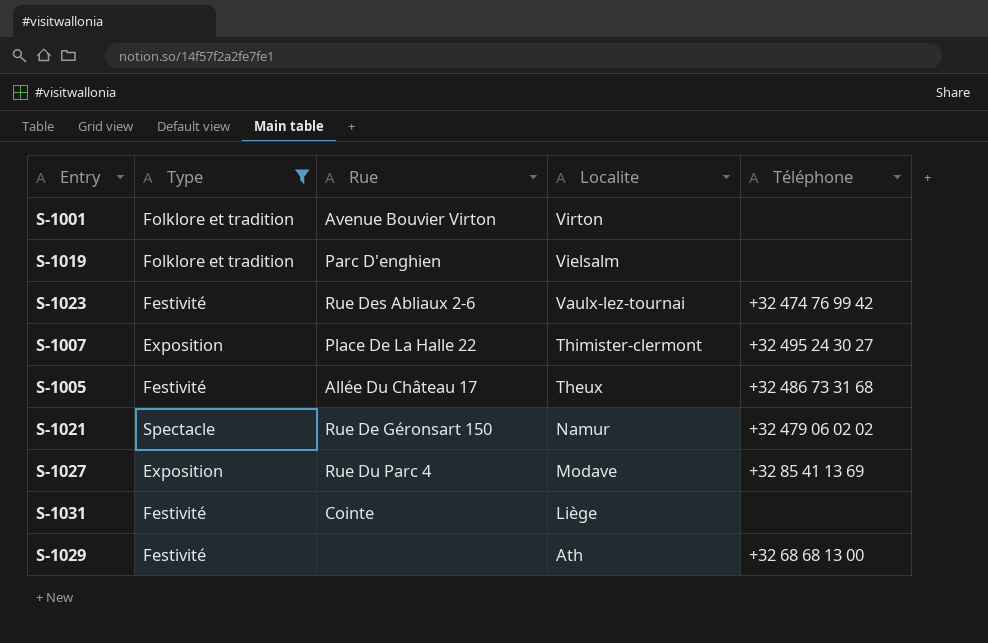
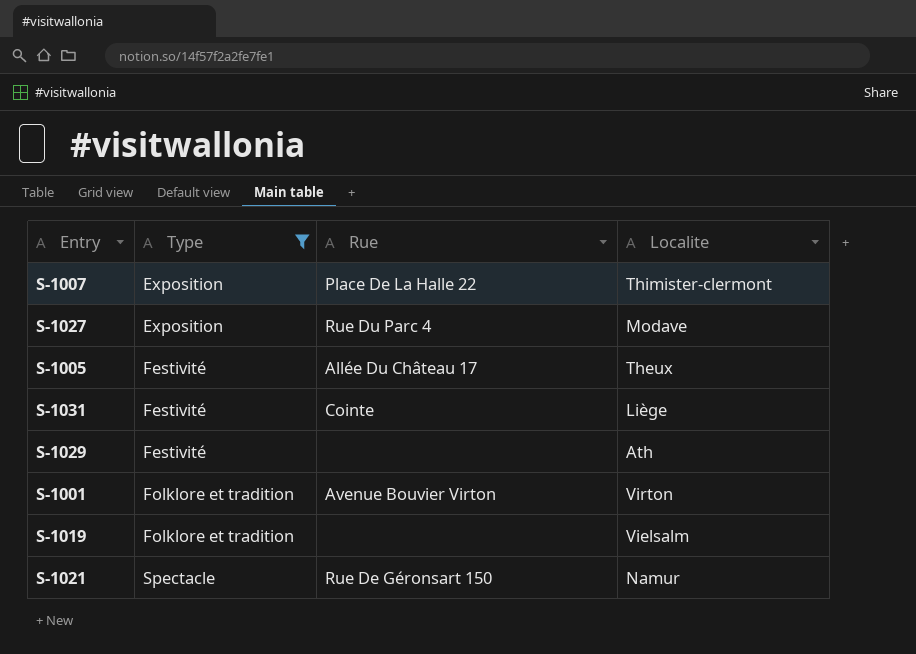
row order: Localite descending -> Type ascending
column Téléphone | position: 5 -> none
row S-1023: Festivité | Rue Des Abliaux 2-6 | Vaulx-lez-tournai | +32 474 76 99 42 -> none
S-1019 | Rue: Parc D'enghien -> none

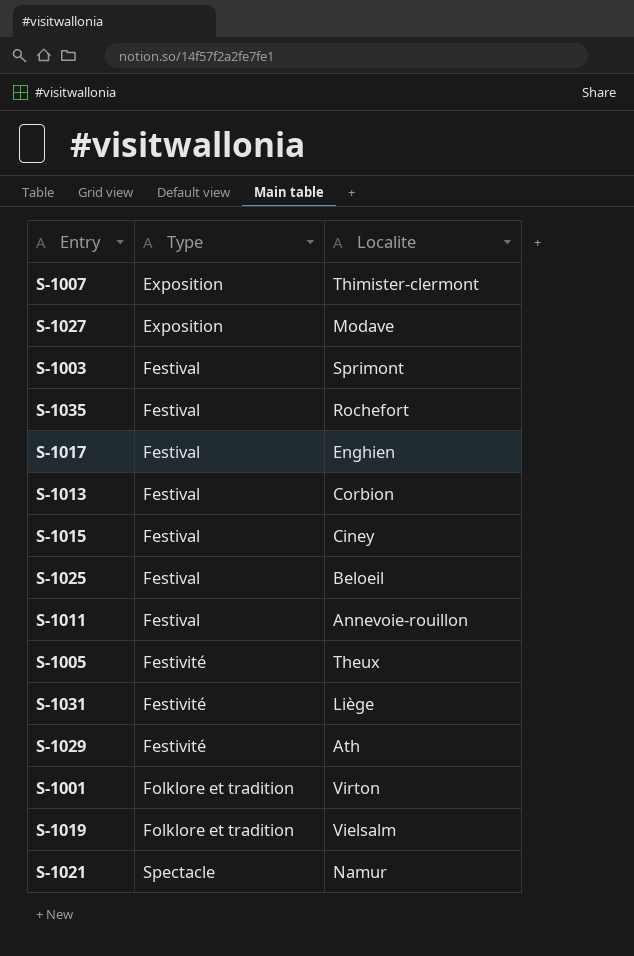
filter: Type != Festival -> none
column Rue | position: 3 -> none

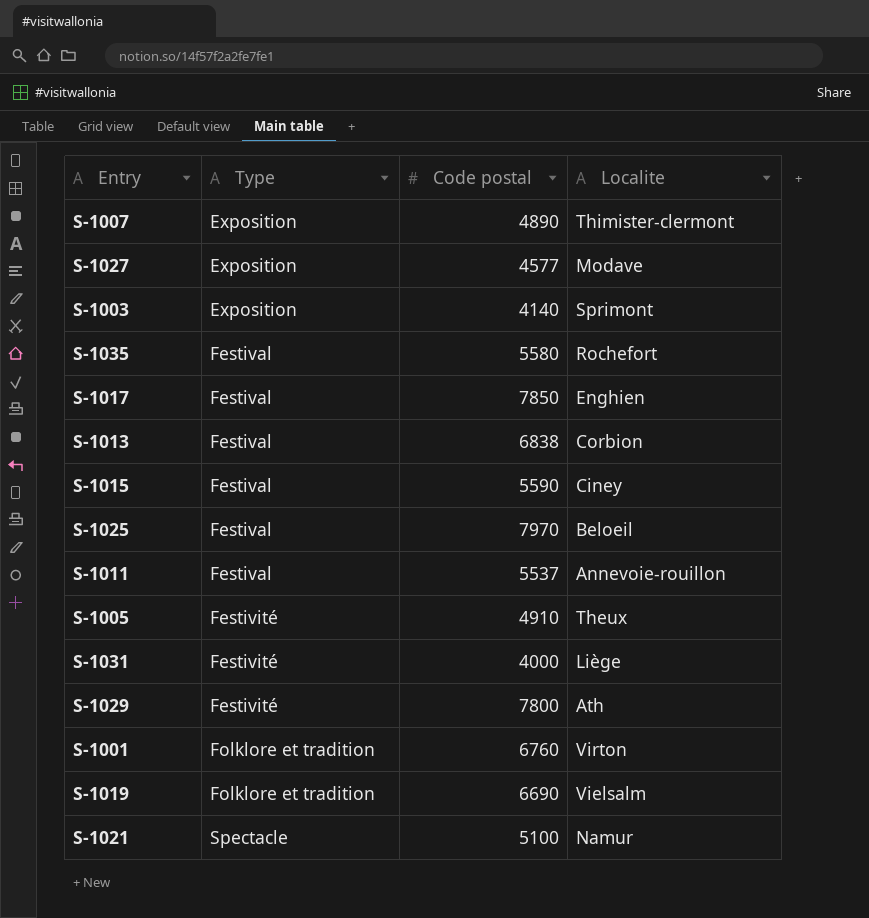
column Code postal | position: none -> 3
S-1003 | Type: Festival -> Exposition

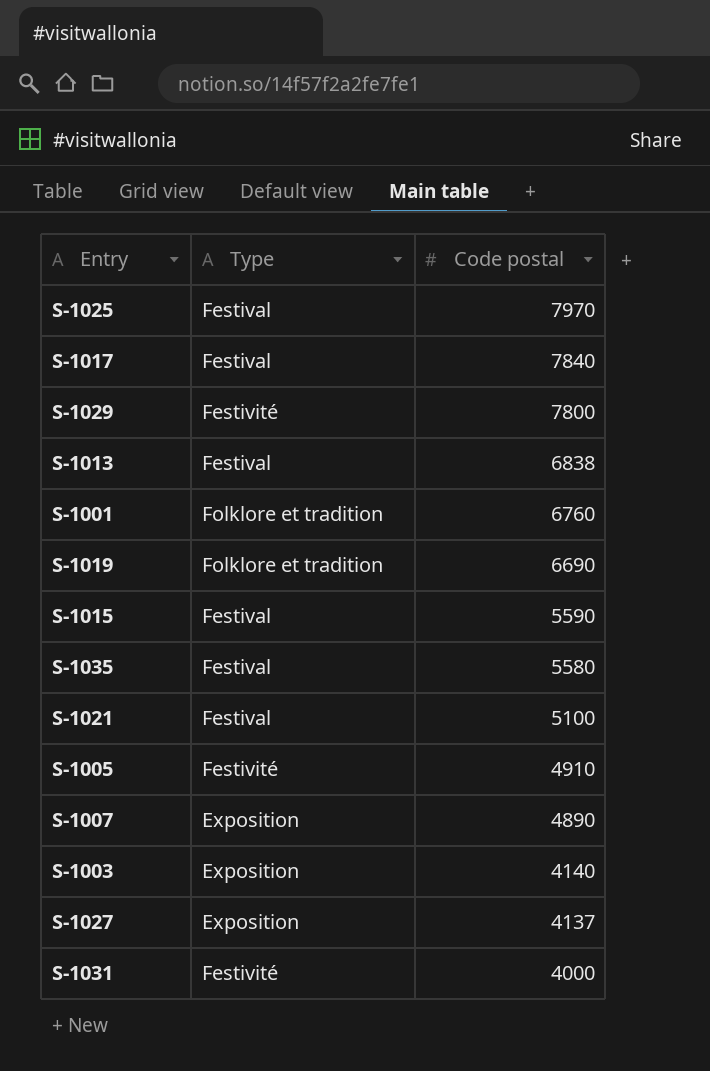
row order: Type ascending -> Code postal descending
column Localite | position: 4 -> none
row S-1011: Festival | 5537 | Annevoie-rouillon -> none
S-1017 | Code postal: 7850 -> 7840
S-1021 | Type: Spectacle -> Festival
S-1027 | Code postal: 4577 -> 4137

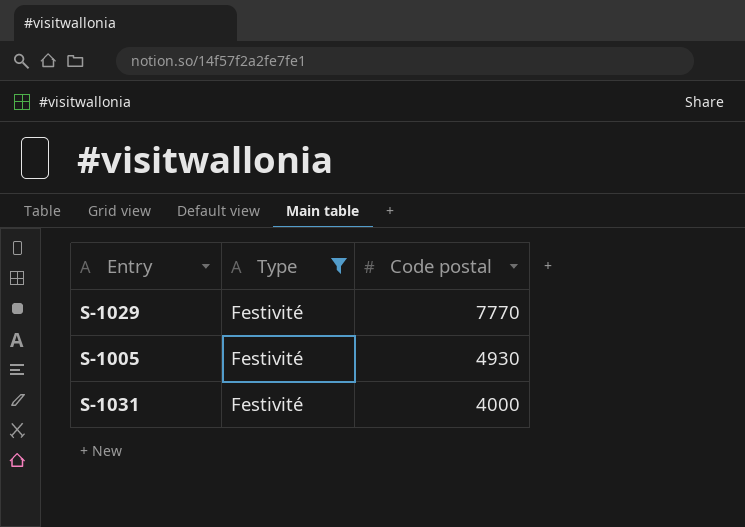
filter: none -> Type = Festivité
S-1029 | Code postal: 7800 -> 7770
S-1005 | Code postal: 4910 -> 4930

